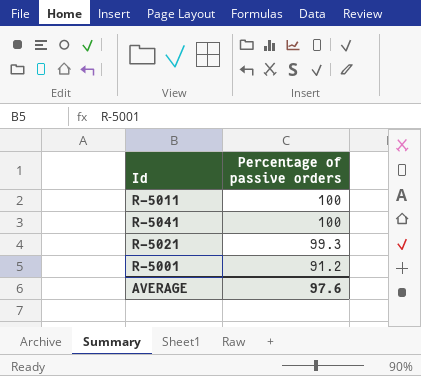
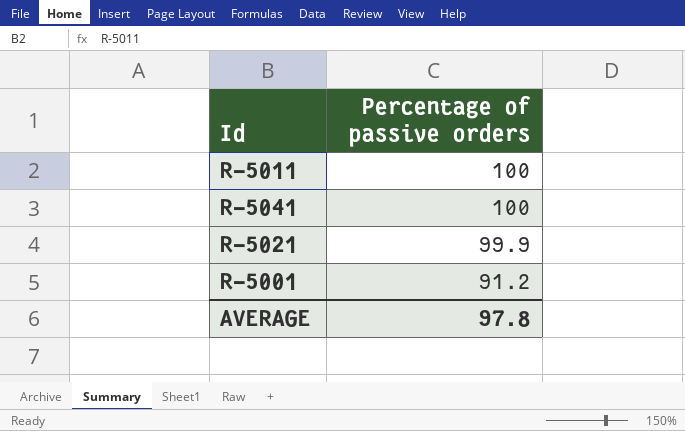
R-5021 | Percentage of passive orders: 99.3 -> 99.9
AVERAGE | Percentage of passive orders: 97.6 -> 97.8

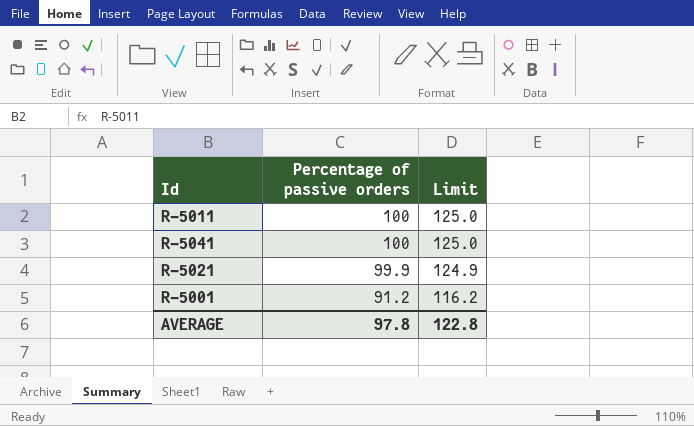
column Limit | formula: none -> [Percentage of passive orders] + 25

